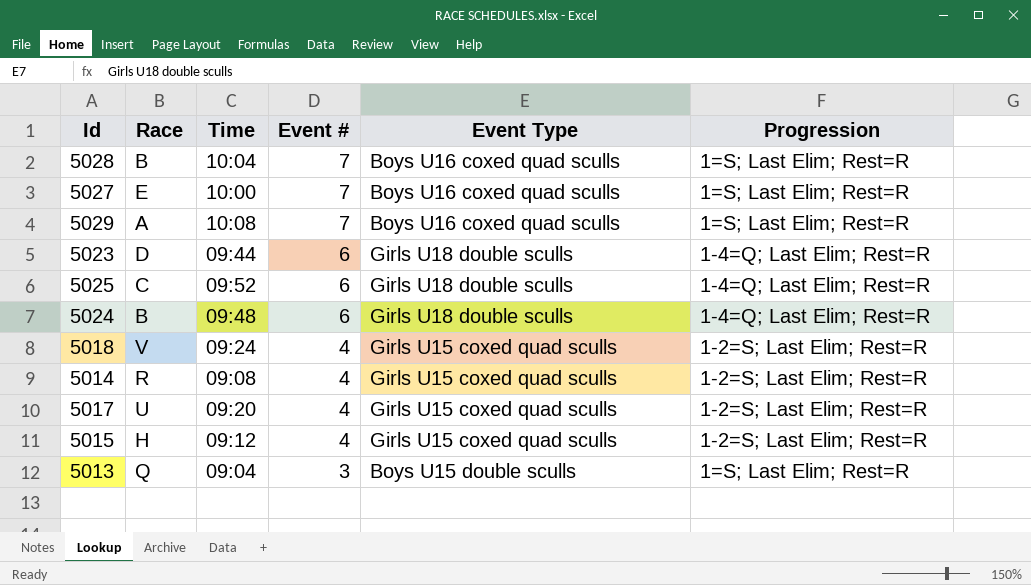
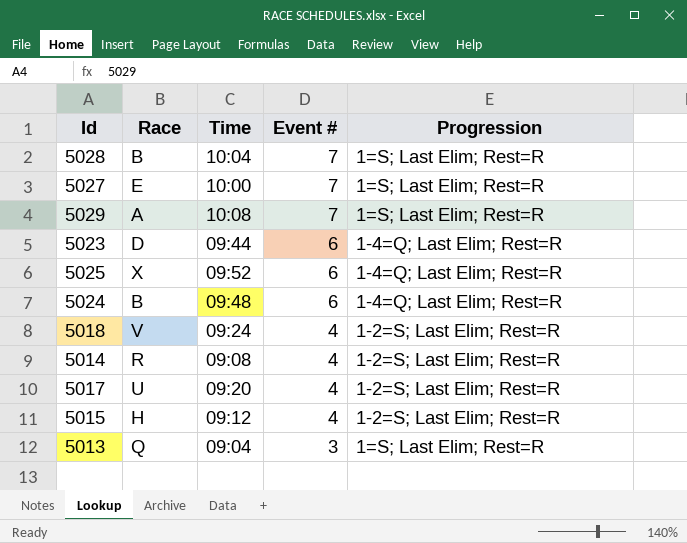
column Event Type | position: 5 -> none
5025 | Race: C -> X

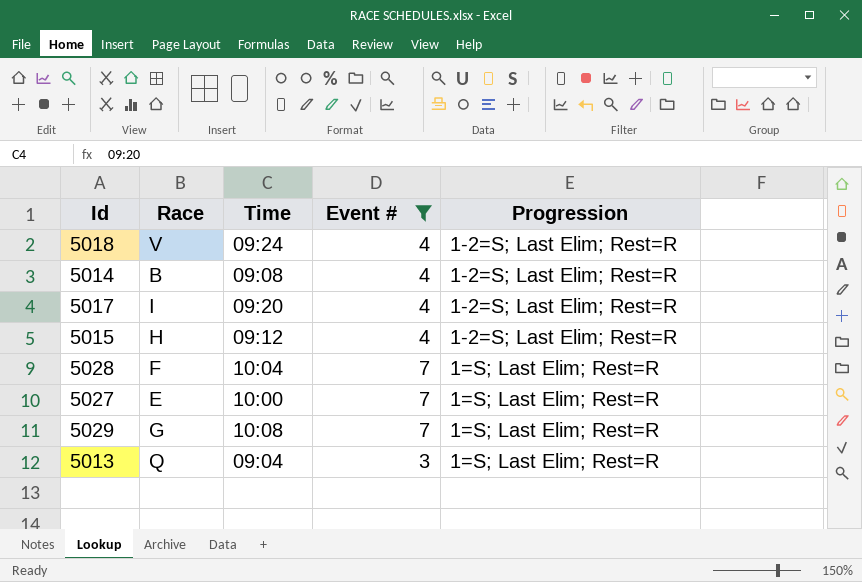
filter: none -> Event # != 6
row order: Event # descending -> Progression ascending
5014 | Race: R -> B
5017 | Race: U -> I
5028 | Race: B -> F
5029 | Race: A -> G

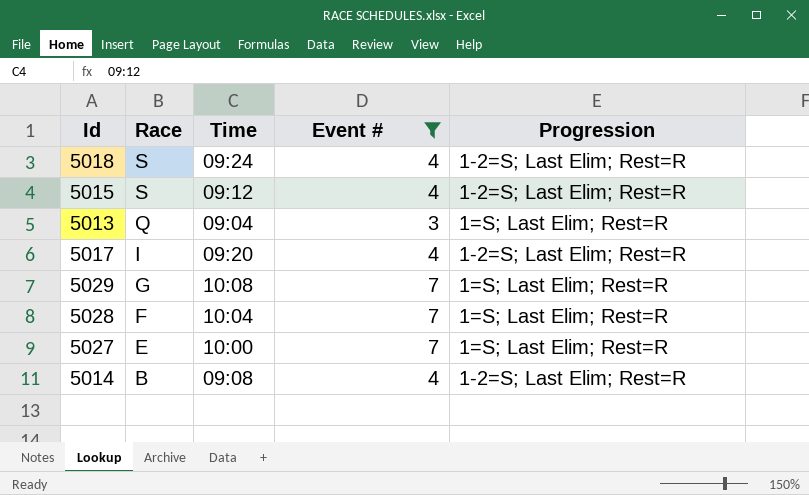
row order: Progression ascending -> Race descending
5018 | Race: V -> S
5015 | Race: H -> S

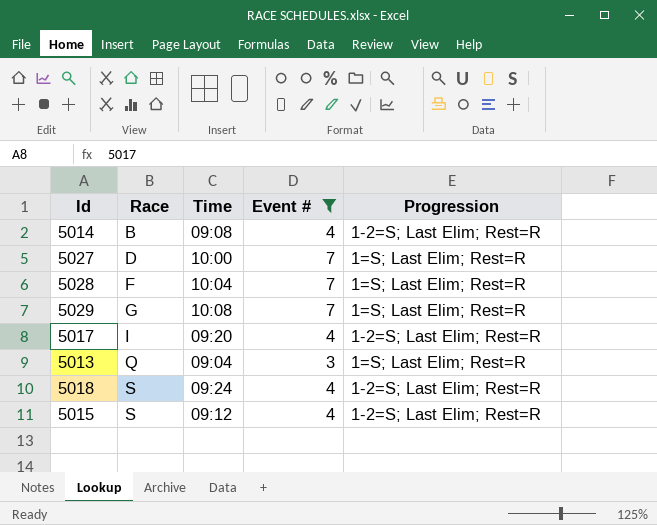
row order: Race descending -> Race ascending
5027 | Race: E -> D

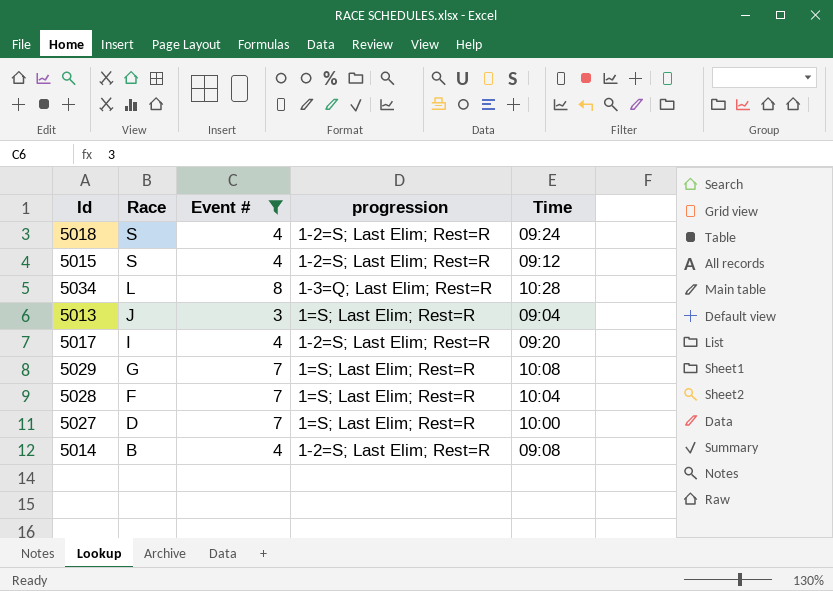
row order: Race ascending -> Race descending
column name: Progression -> progression
column Time | position: 3 -> 5
row 5034: none -> L | 8 | 1-3=Q; Last Elim; Rest=R | 10:28
5013 | Race: Q -> J

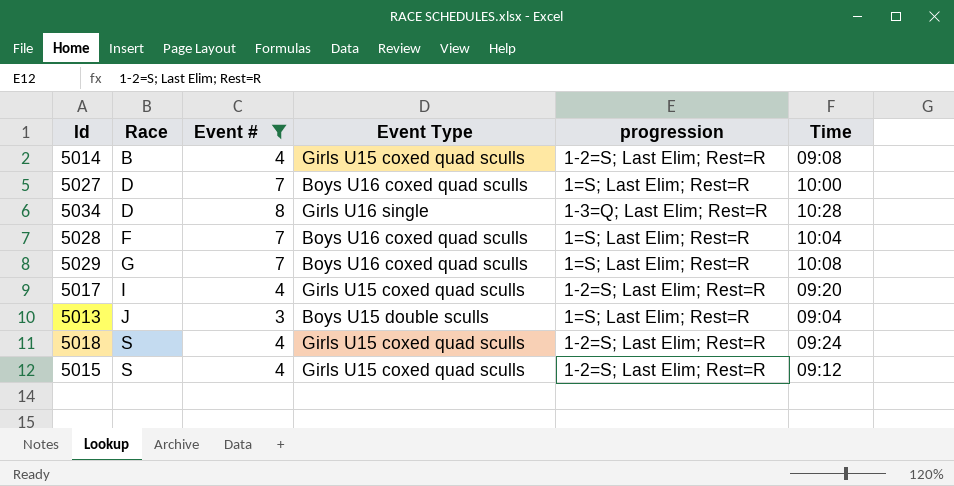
row order: Race descending -> Race ascending
column Event Type | position: none -> 4
5034 | Race: L -> D

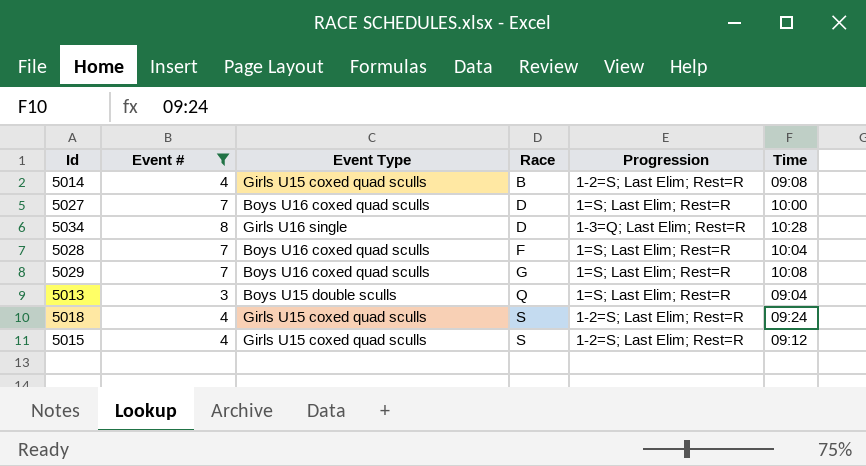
column Race | position: 2 -> 4
column name: progression -> Progression
row 5017: I | 4 | Girls U15 coxed quad sculls | 1-2=S; Last Elim; Rest=R | 09:20 -> none
5013 | Race: J -> Q

